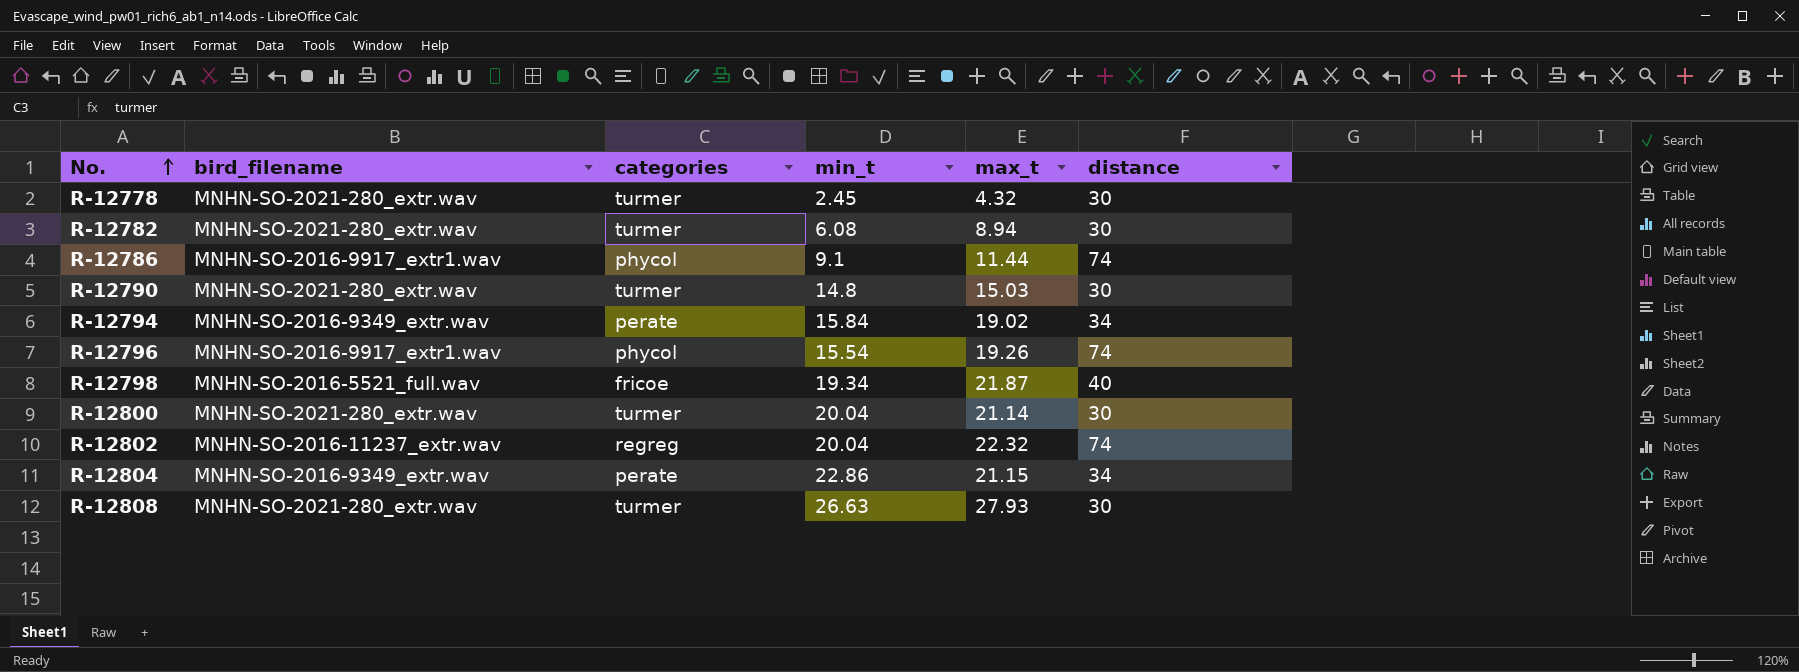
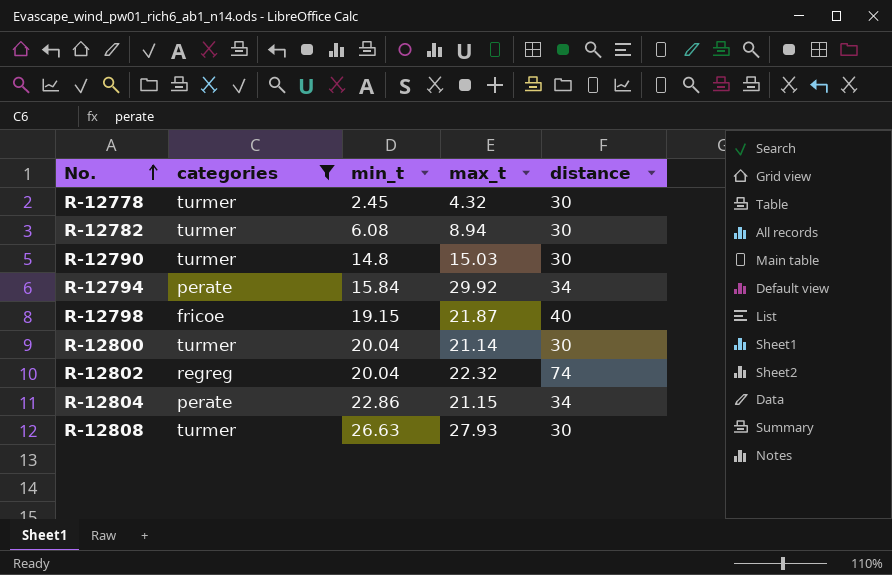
filter: none -> categories != phycol
column bird_filename | position: 2 -> none
R-12794 | max_t: 19.02 -> 29.92
R-12798 | min_t: 19.34 -> 19.15

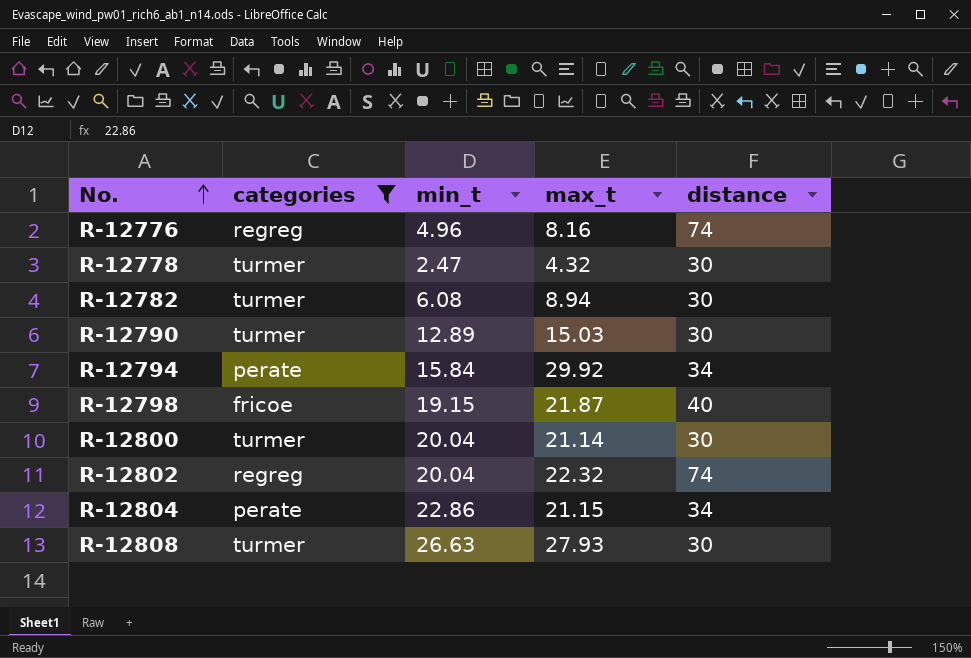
row R-12776: none -> regreg | 4.96 | 8.16 | 74
R-12778 | min_t: 2.45 -> 2.47
R-12790 | min_t: 14.8 -> 12.89

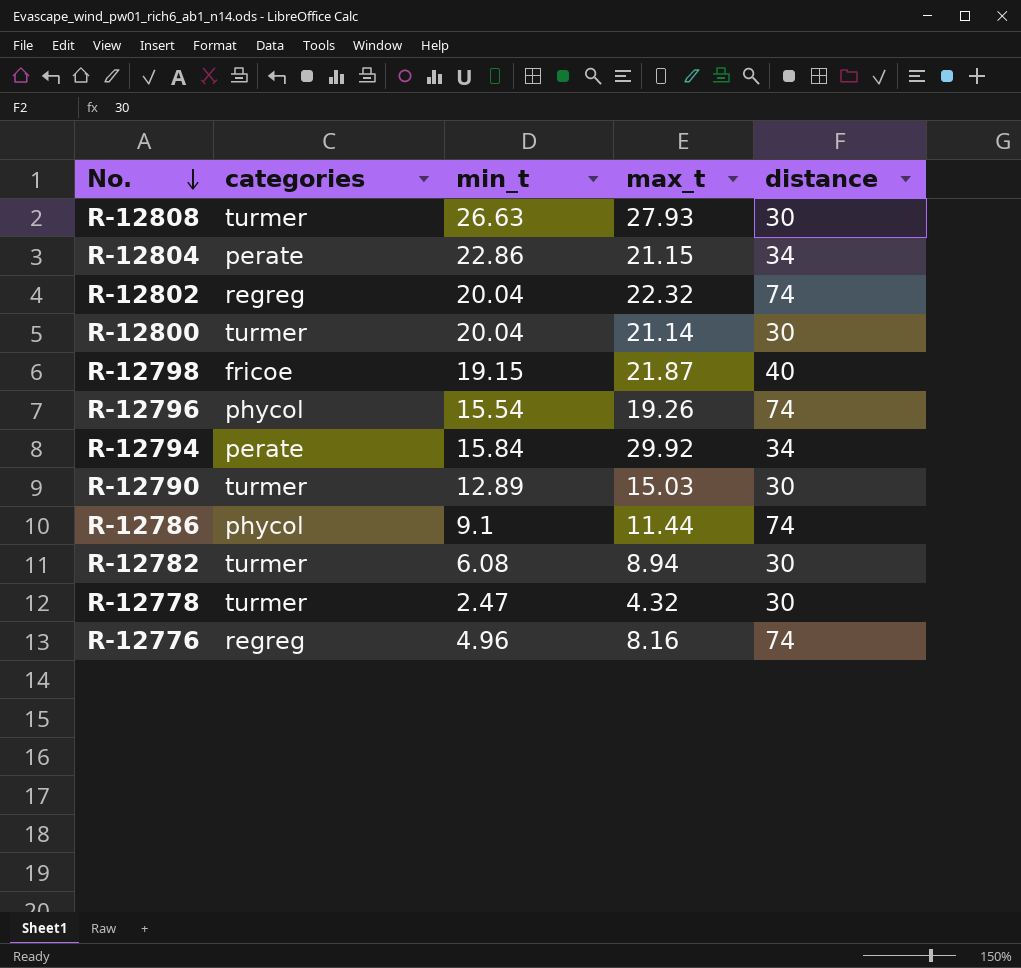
filter: categories != phycol -> none
row order: No. ascending -> No. descending

